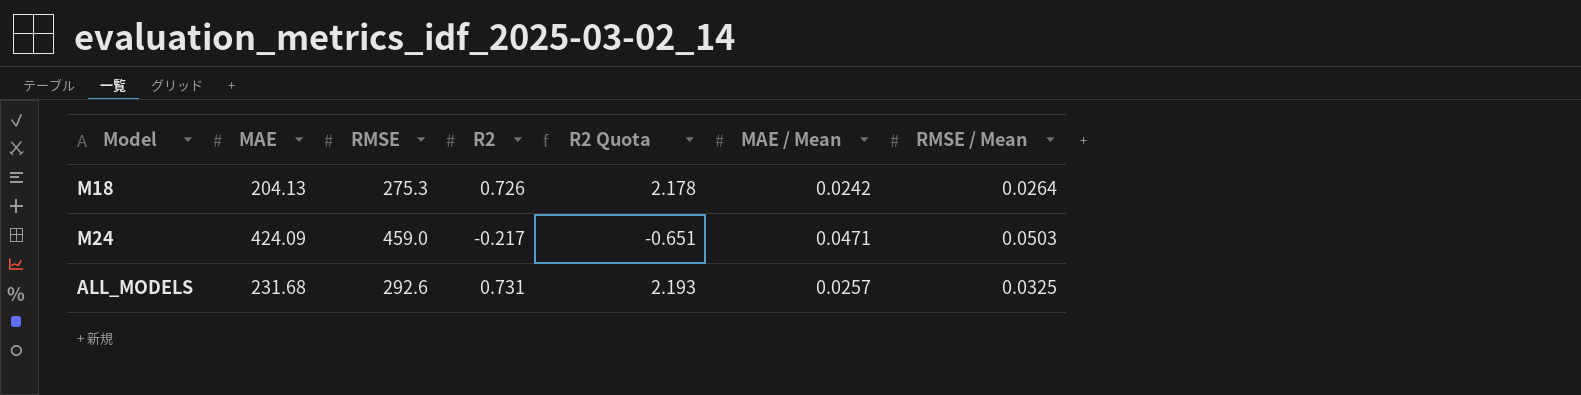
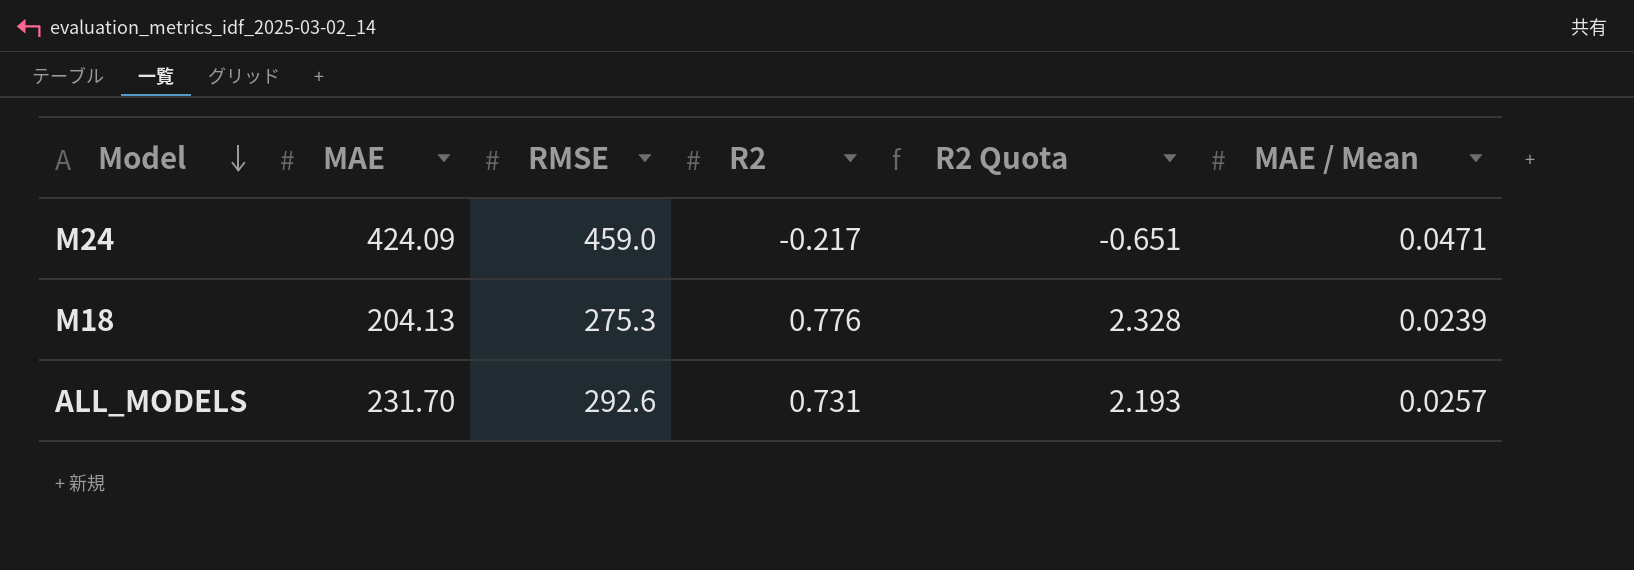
row order: none -> Model descending
column RMSE / Mean | position: 7 -> none
M18 | R2: 0.726 -> 0.776
M18 | R2 Quota: 2.178 -> 2.328
M18 | MAE / Mean: 0.0242 -> 0.0239
ALL_MODELS | MAE: 231.68 -> 231.70

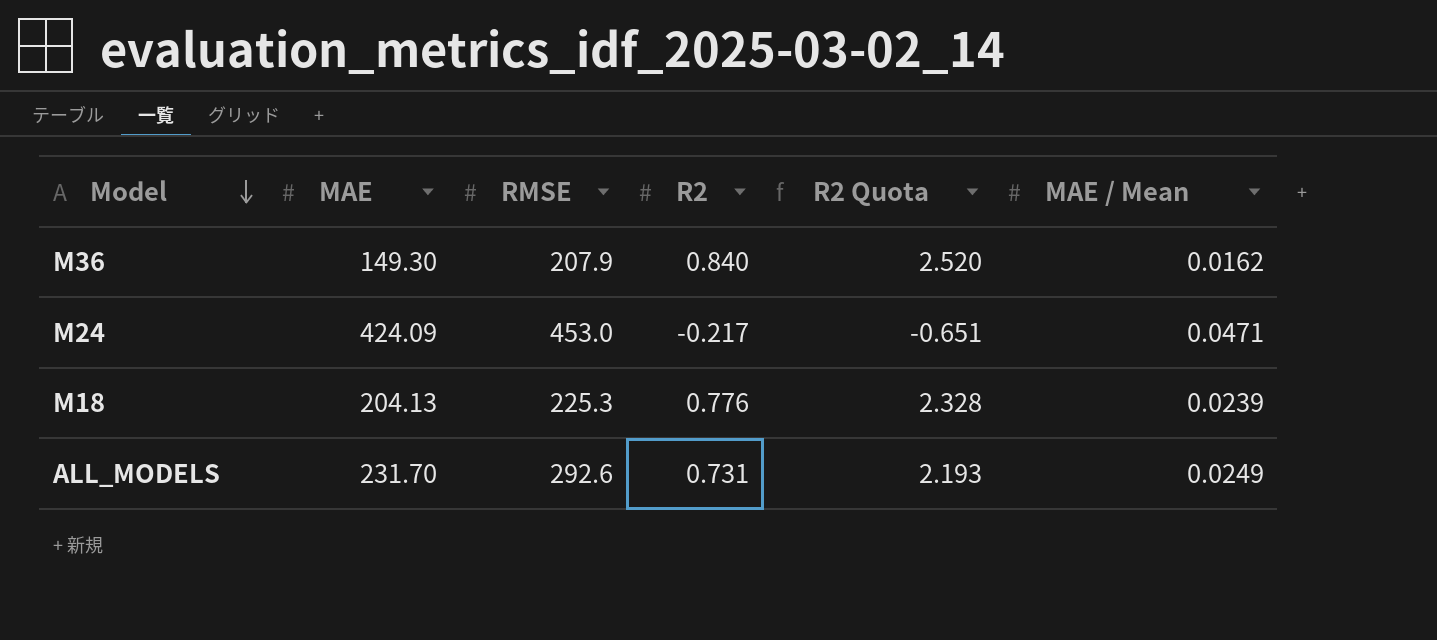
row M36: none -> 149.30 | 207.9 | 0.840 | 2.520 | 0.0162
M24 | RMSE: 459.0 -> 453.0
M18 | RMSE: 275.3 -> 225.3
ALL_MODELS | MAE / Mean: 0.0257 -> 0.0249

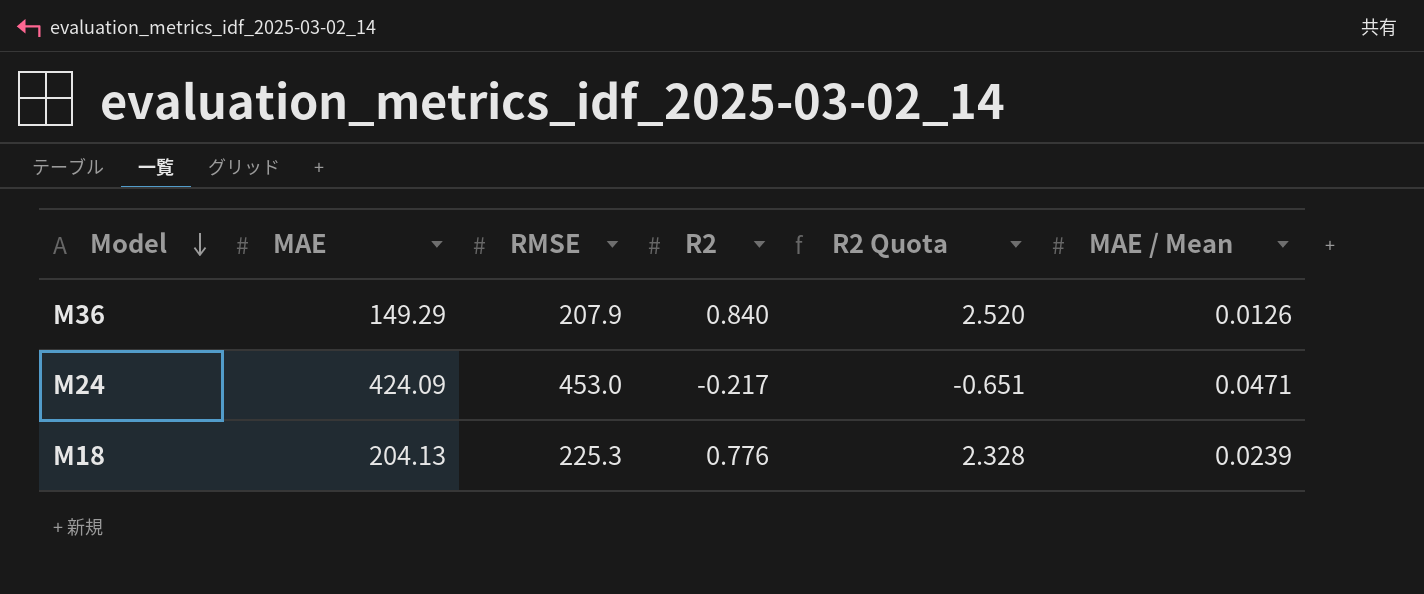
row ALL_MODELS: 231.70 | 292.6 | 0.731 | 2.193 | 0.0249 -> none
M36 | MAE: 149.30 -> 149.29
M36 | MAE / Mean: 0.0162 -> 0.0126

